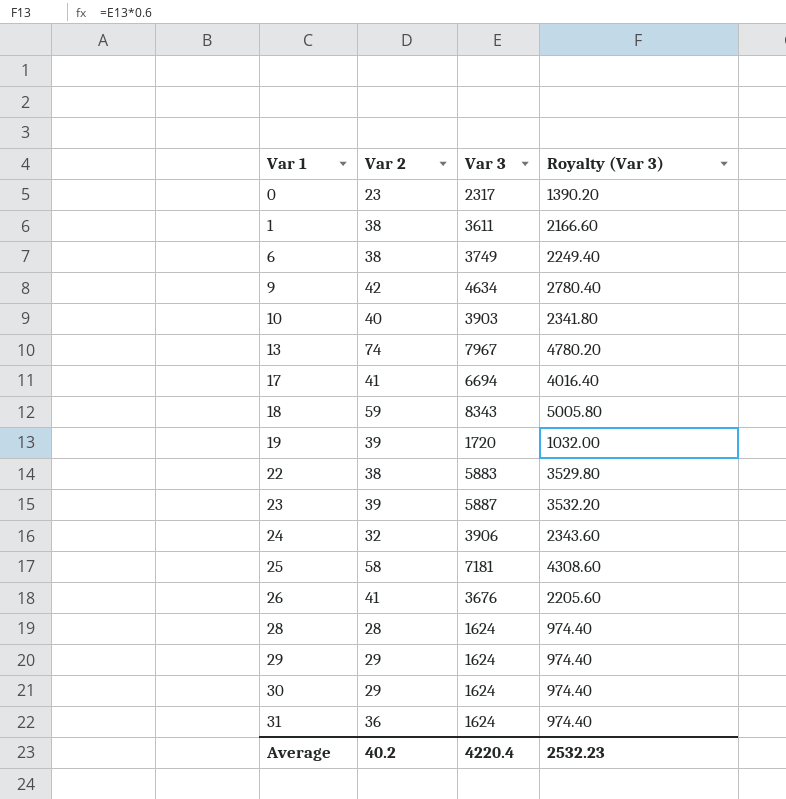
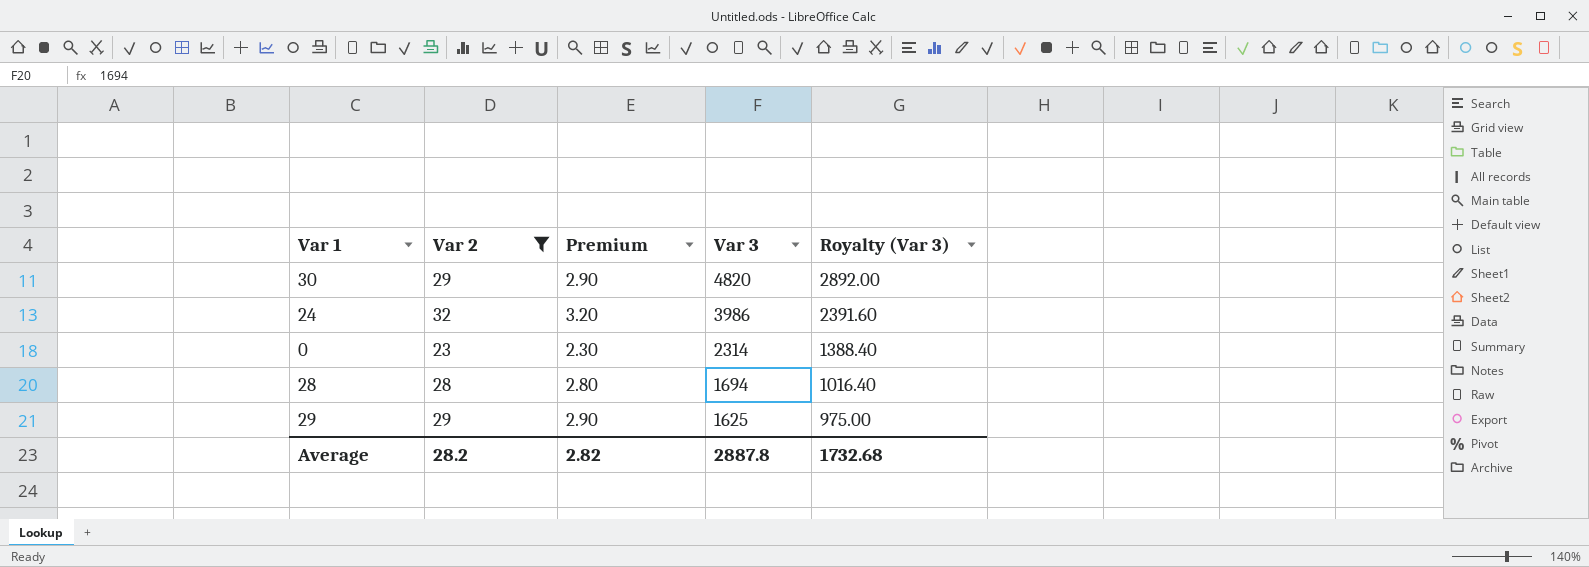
filter: none -> Var 2 <= 32
row order: Var 1 ascending -> Var 3 descending
column Premium | formula: none -> [Var 2] * 0.1
30 | Var 3: 1624 -> 4820
30 | Royalty (Var 3): 974.40 -> 2892.00
24 | Var 3: 3906 -> 3986
24 | Royalty (Var 3): 2343.60 -> 2391.60
0 | Var 3: 2317 -> 2314
0 | Royalty (Var 3): 1390.20 -> 1388.40
28 | Var 3: 1624 -> 1694
28 | Royalty (Var 3): 974.40 -> 1016.40
29 | Var 3: 1624 -> 1625
29 | Royalty (Var 3): 974.40 -> 975.00
Average | Var 2: 40.2 -> 28.2
Average | Var 3: 4220.4 -> 2887.8
Average | Royalty (Var 3): 2532.23 -> 1732.68

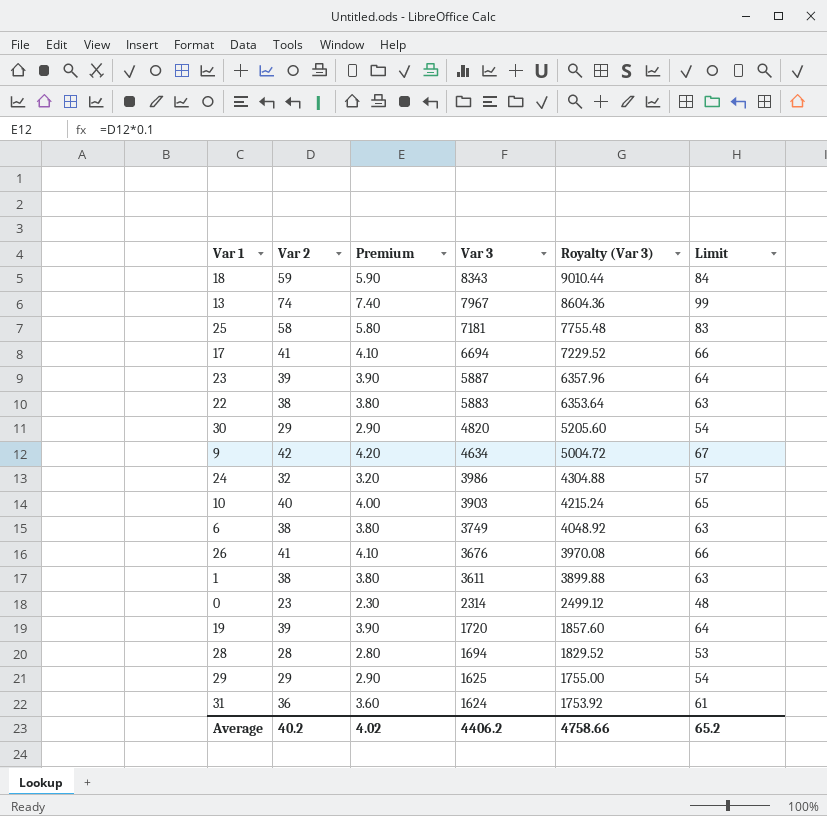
filter: Var 2 <= 32 -> none
column Royalty (Var 3) | formula: [Var 3] * 0.6 -> [Var 3] * 1.08
column Limit | formula: none -> [Var 2] + 25
Average | Var 2: 28.2 -> 40.2
Average | Premium: 2.82 -> 4.02
Average | Var 3: 2887.8 -> 4406.2
Average | Royalty (Var 3): 1732.68 -> 4758.66

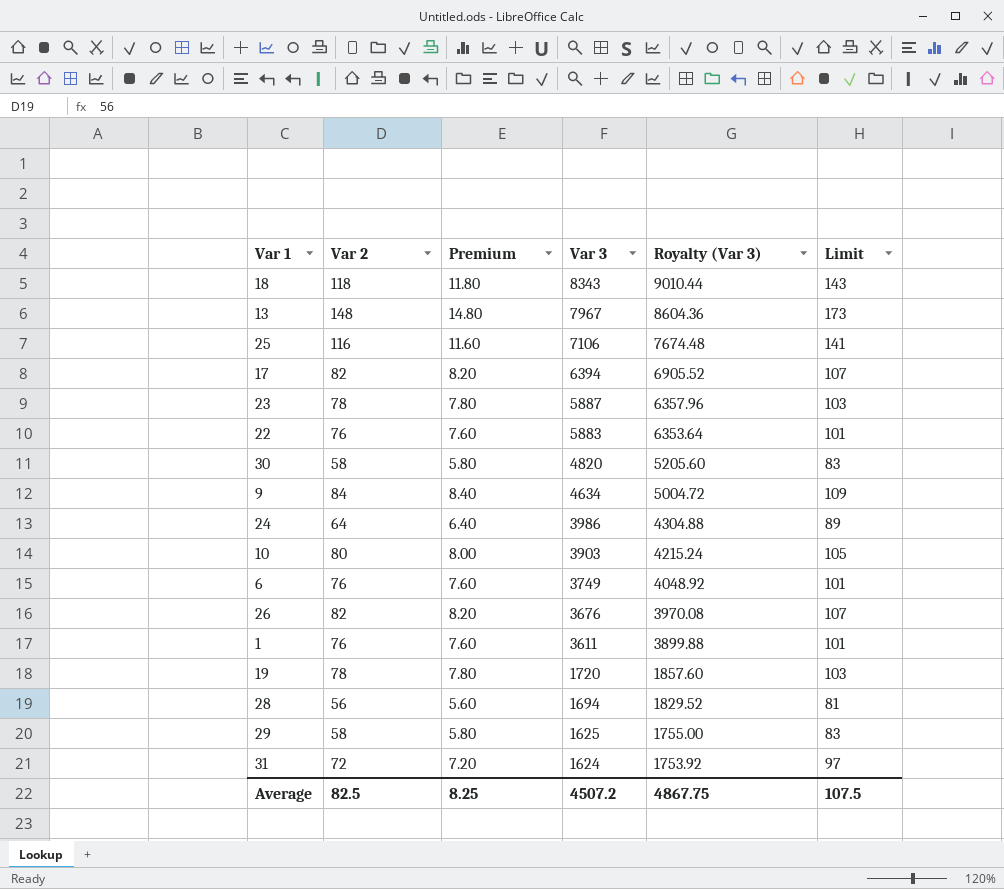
row 0: 23 | 2.30 | 2314 | 2499.12 | 48 -> none
18 | Var 2: 59 -> 118
18 | Premium: 5.90 -> 11.80
18 | Limit: 84 -> 143
13 | Var 2: 74 -> 148
13 | Premium: 7.40 -> 14.80
13 | Limit: 99 -> 173
25 | Var 2: 58 -> 116
25 | Premium: 5.80 -> 11.60
25 | Var 3: 7181 -> 7106
25 | Royalty (Var 3): 7755.48 -> 7674.48
25 | Limit: 83 -> 141
17 | Var 2: 41 -> 82
17 | Premium: 4.10 -> 8.20
17 | Var 3: 6694 -> 6394
17 | Royalty (Var 3): 7229.52 -> 6905.52
17 | Limit: 66 -> 107
23 | Var 2: 39 -> 78
23 | Premium: 3.90 -> 7.80
23 | Limit: 64 -> 103
22 | Var 2: 38 -> 76
22 | Premium: 3.80 -> 7.60
22 | Limit: 63 -> 101
30 | Var 2: 29 -> 58
30 | Premium: 2.90 -> 5.80
30 | Limit: 54 -> 83
9 | Var 2: 42 -> 84
9 | Premium: 4.20 -> 8.40
9 | Limit: 67 -> 109
24 | Var 2: 32 -> 64
24 | Premium: 3.20 -> 6.40
24 | Limit: 57 -> 89
10 | Var 2: 40 -> 80
10 | Premium: 4.00 -> 8.00
10 | Limit: 65 -> 105
6 | Var 2: 38 -> 76
6 | Premium: 3.80 -> 7.60
6 | Limit: 63 -> 101
26 | Var 2: 41 -> 82
26 | Premium: 4.10 -> 8.20
26 | Limit: 66 -> 107
1 | Var 2: 38 -> 76
1 | Premium: 3.80 -> 7.60
1 | Limit: 63 -> 101
19 | Var 2: 39 -> 78
19 | Premium: 3.90 -> 7.80
19 | Limit: 64 -> 103
28 | Var 2: 28 -> 56
28 | Premium: 2.80 -> 5.60
28 | Limit: 53 -> 81
29 | Var 2: 29 -> 58
29 | Premium: 2.90 -> 5.80
29 | Limit: 54 -> 83
31 | Var 2: 36 -> 72
31 | Premium: 3.60 -> 7.20
31 | Limit: 61 -> 97
Average | Var 2: 40.2 -> 82.5
Average | Premium: 4.02 -> 8.25
Average | Var 3: 4406.2 -> 4507.2
Average | Royalty (Var 3): 4758.66 -> 4867.75
Average | Limit: 65.2 -> 107.5

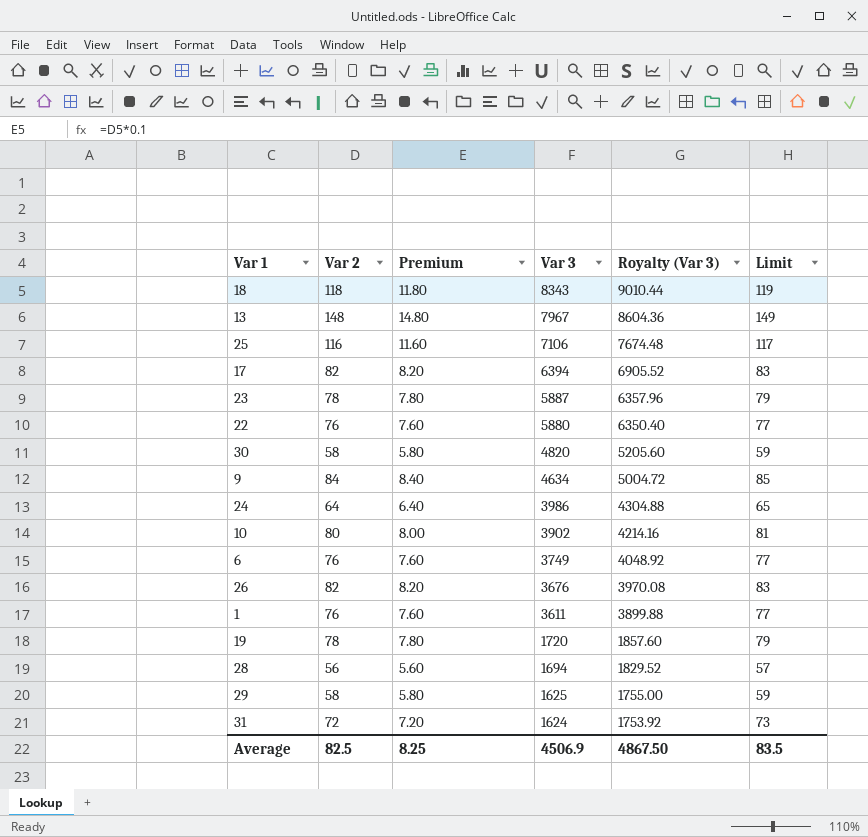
column Limit | formula: [Var 2] + 25 -> [Var 2] + 1
22 | Var 3: 5883 -> 5880
22 | Royalty (Var 3): 6353.64 -> 6350.40
10 | Var 3: 3903 -> 3902
10 | Royalty (Var 3): 4215.24 -> 4214.16
Average | Var 3: 4507.2 -> 4506.9
Average | Royalty (Var 3): 4867.75 -> 4867.50
Average | Limit: 107.5 -> 83.5

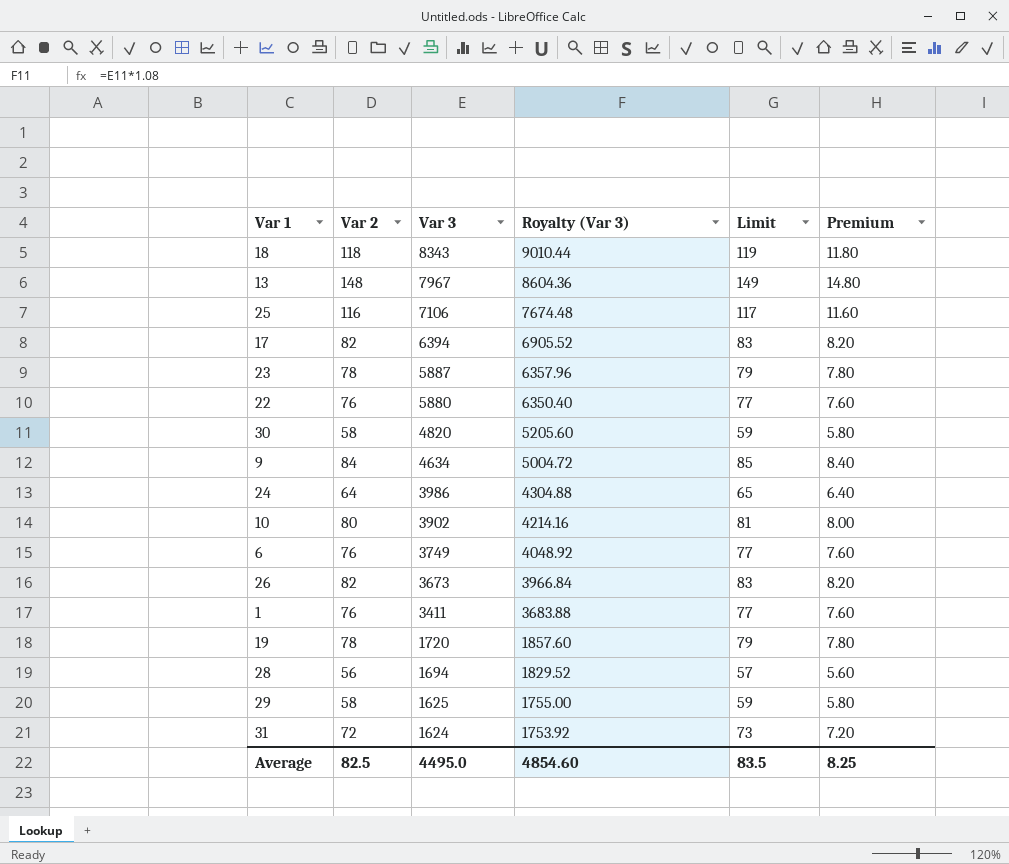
column Premium | position: 3 -> 6
26 | Var 3: 3676 -> 3673
26 | Royalty (Var 3): 3970.08 -> 3966.84
1 | Var 3: 3611 -> 3411
1 | Royalty (Var 3): 3899.88 -> 3683.88
Average | Var 3: 4506.9 -> 4495.0
Average | Royalty (Var 3): 4867.50 -> 4854.60

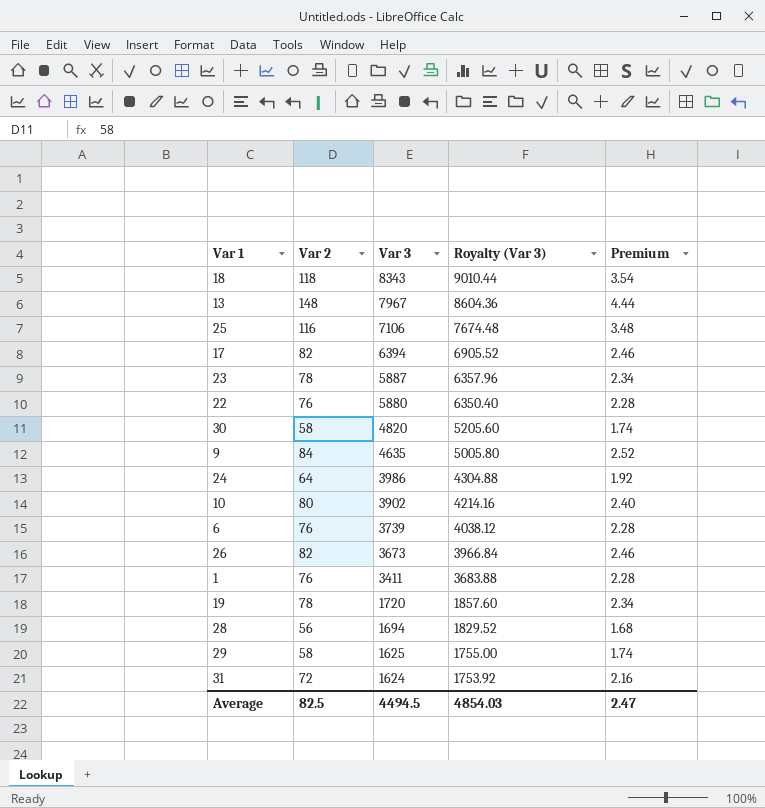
column Limit | formula: [Var 2] + 1 -> none
column Premium | formula: [Var 2] * 0.1 -> [Var 2] * 0.03
9 | Var 3: 4634 -> 4635
9 | Royalty (Var 3): 5004.72 -> 5005.80
6 | Var 3: 3749 -> 3739
6 | Royalty (Var 3): 4048.92 -> 4038.12
Average | Var 3: 4495.0 -> 4494.5
Average | Royalty (Var 3): 4854.60 -> 4854.03
Average | Premium: 8.25 -> 2.47

